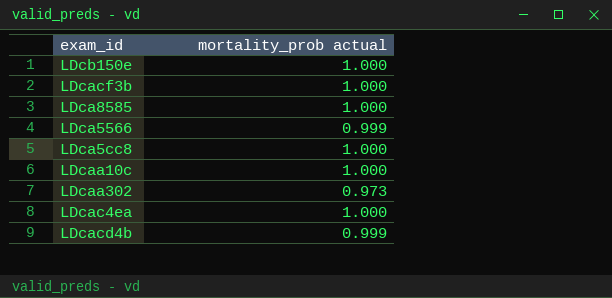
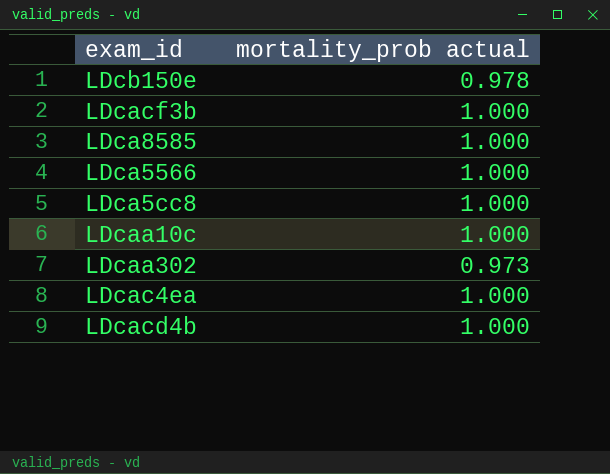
LDcb150e | mortality_prob actual: 1.000 -> 0.978
LDca5566 | mortality_prob actual: 0.999 -> 1.000
LDcacd4b | mortality_prob actual: 0.999 -> 1.000

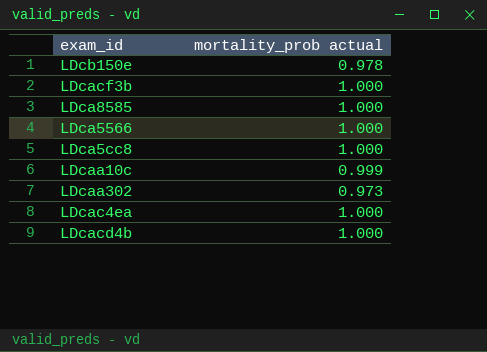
LDcaa10c | mortality_prob actual: 1.000 -> 0.999

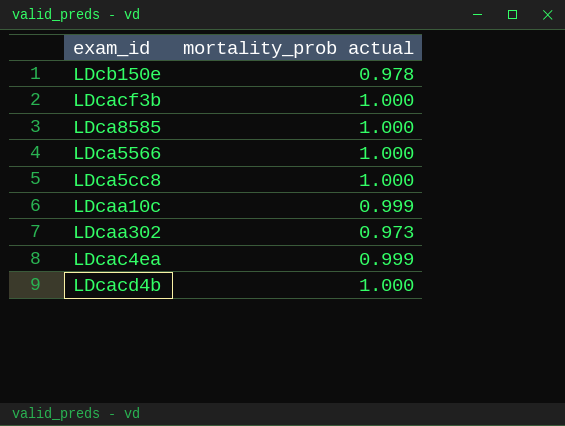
LDcac4ea | mortality_prob actual: 1.000 -> 0.999

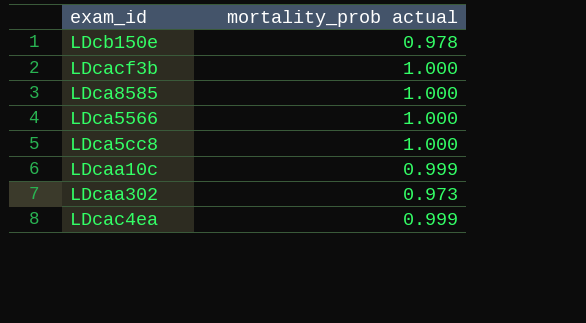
row LDcacd4b: 1.000 -> none

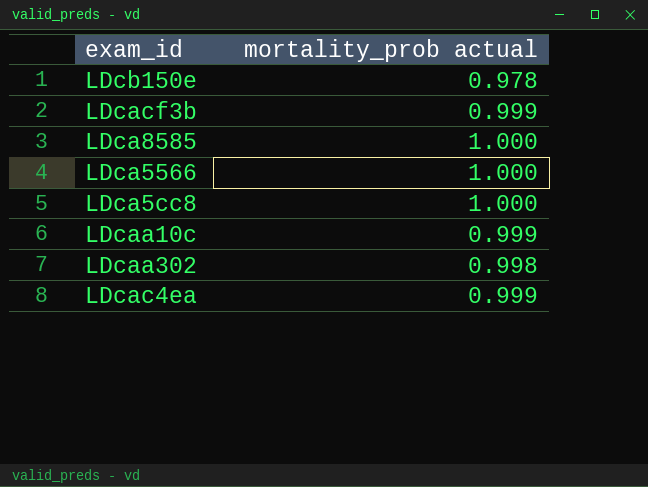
LDcacf3b | mortality_prob actual: 1.000 -> 0.999
LDcaa302 | mortality_prob actual: 0.973 -> 0.998

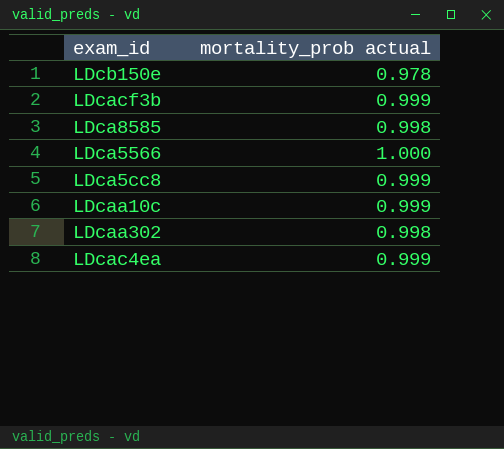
LDca8585 | mortality_prob actual: 1.000 -> 0.998
LDca5cc8 | mortality_prob actual: 1.000 -> 0.999

